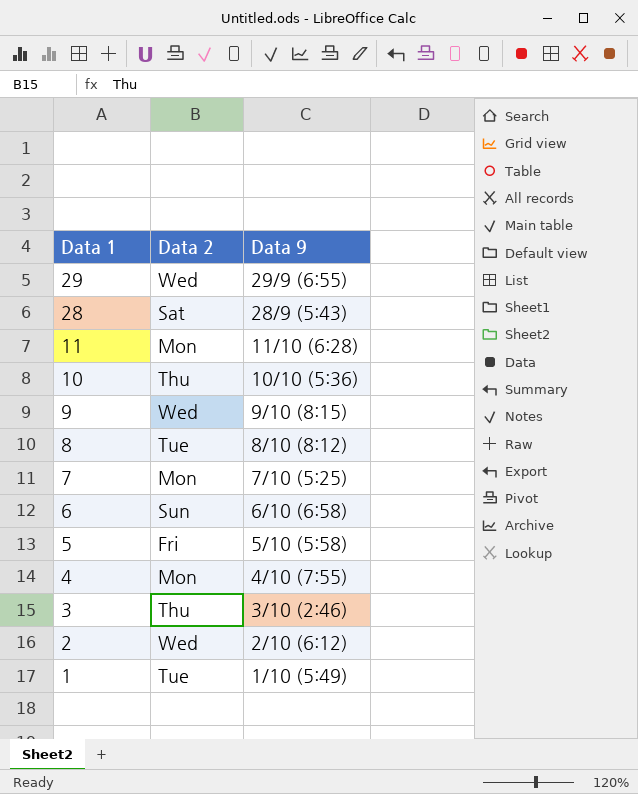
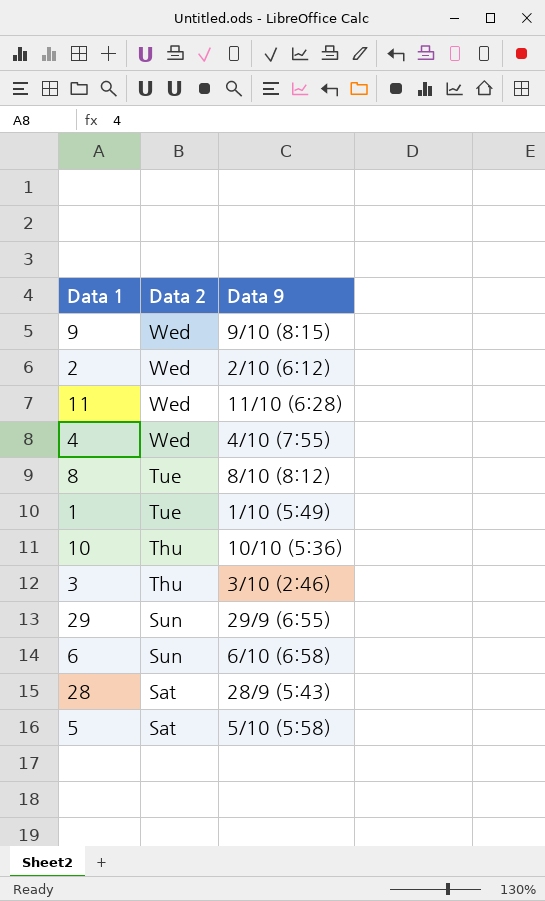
row order: Data 1 descending -> Data 2 descending
row 7: Mon | 7/10 (5:25) -> none
11 | Data 2: Mon -> Wed
4 | Data 2: Mon -> Wed
29 | Data 2: Wed -> Sun
5 | Data 2: Fri -> Sat

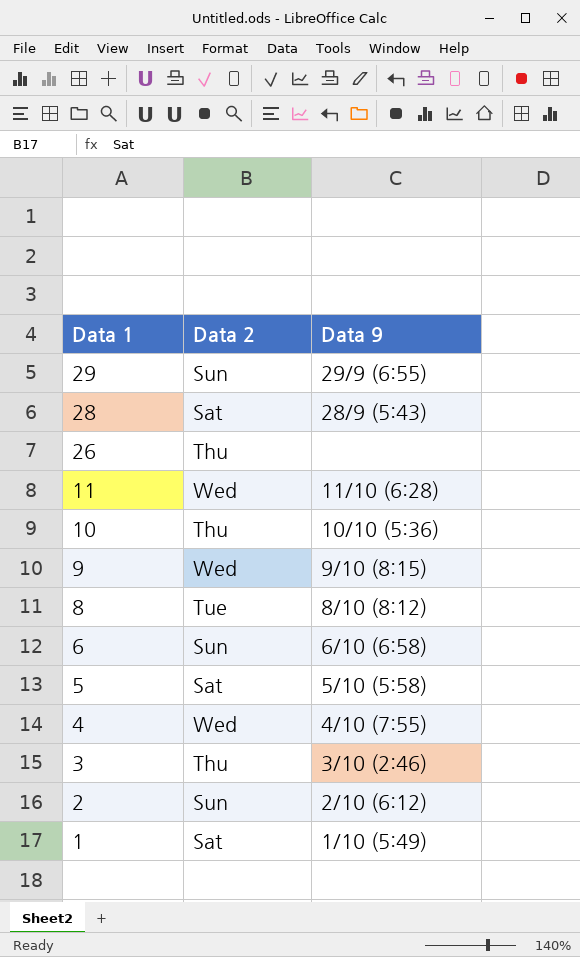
row order: Data 2 descending -> Data 1 descending
row 26: none -> Thu | none
2 | Data 2: Wed -> Sun
1 | Data 2: Tue -> Sat

